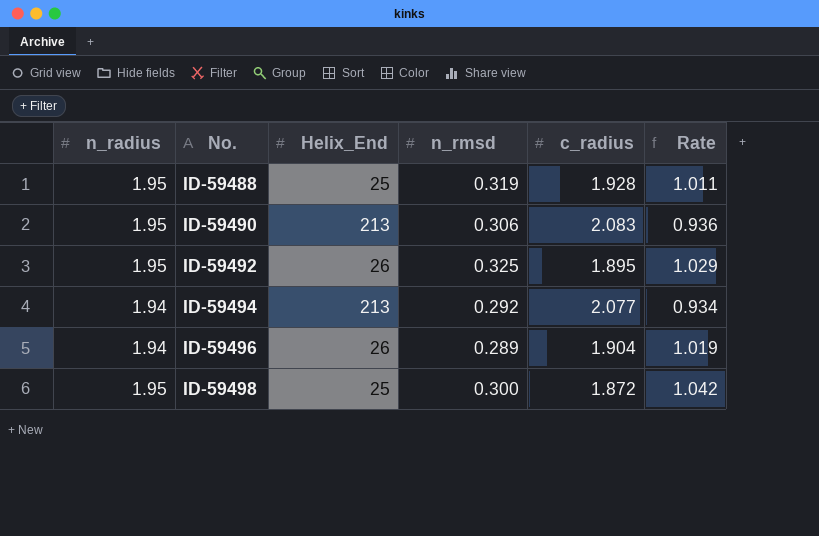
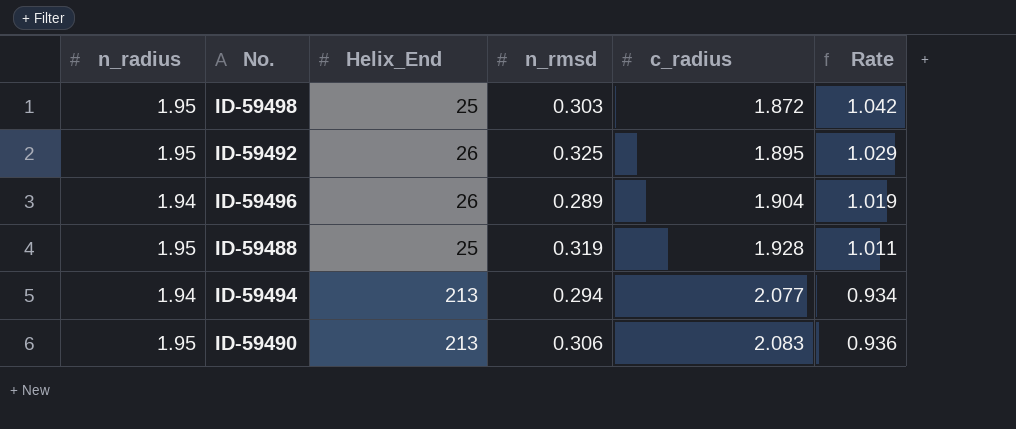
row order: No. ascending -> c_radius ascending
ID-59498 | n_rmsd: 0.300 -> 0.303
ID-59494 | n_rmsd: 0.292 -> 0.294

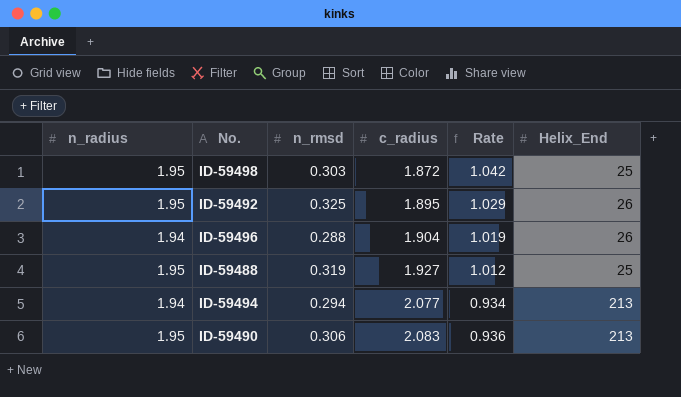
column Helix_End | position: 3 -> 6
ID-59496 | n_rmsd: 0.289 -> 0.288
ID-59488 | c_radius: 1.928 -> 1.927
ID-59488 | Rate: 1.011 -> 1.012

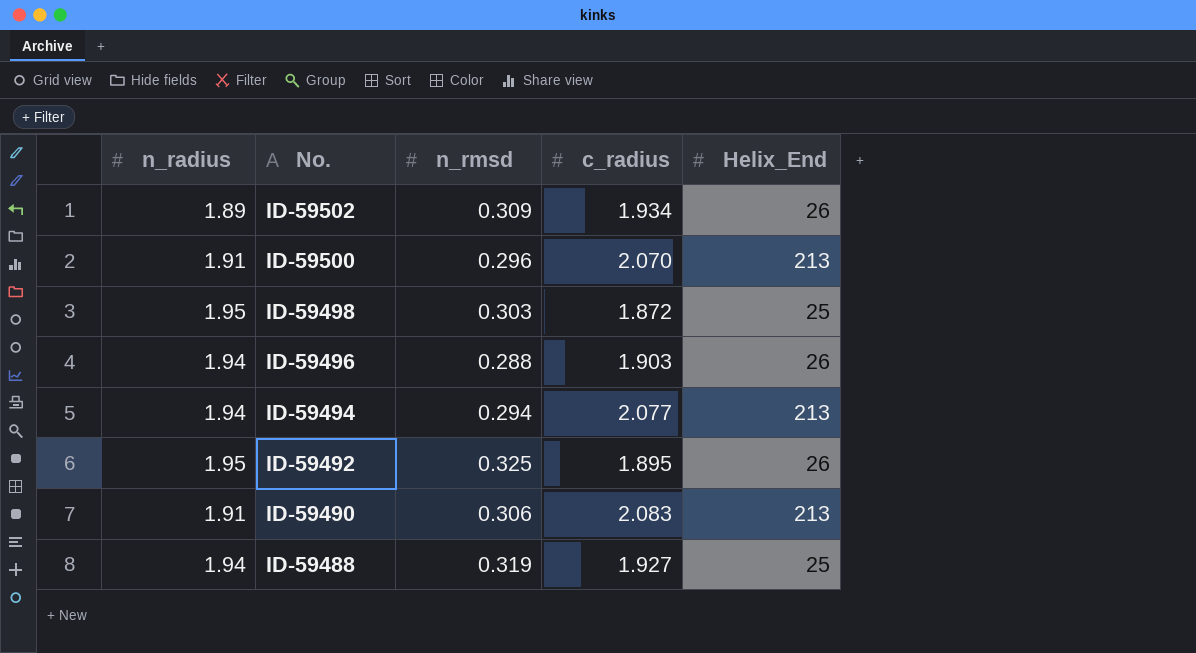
row order: c_radius ascending -> No. descending
column Rate | formula: [n_radius] / [c_radius] -> none
row ID-59502: none -> 1.89 | 0.309 | 1.934 | 26
row ID-59500: none -> 1.91 | 0.296 | 2.070 | 213
ID-59496 | c_radius: 1.904 -> 1.903
ID-59490 | n_radius: 1.95 -> 1.91
ID-59488 | n_radius: 1.95 -> 1.94

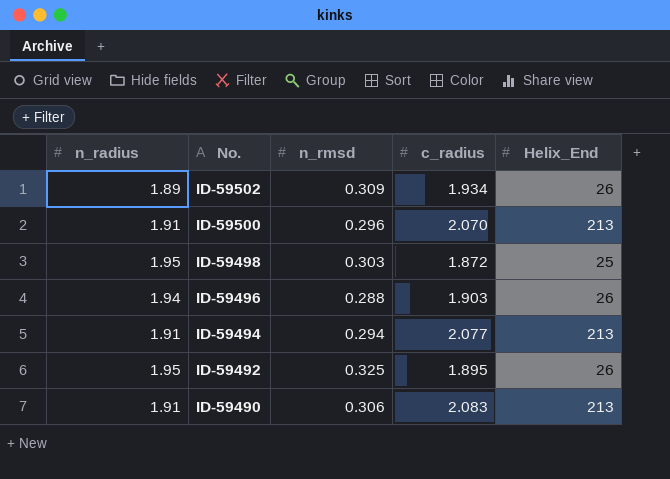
row ID-59488: 1.94 | 0.319 | 1.927 | 25 -> none
ID-59494 | n_radius: 1.94 -> 1.91

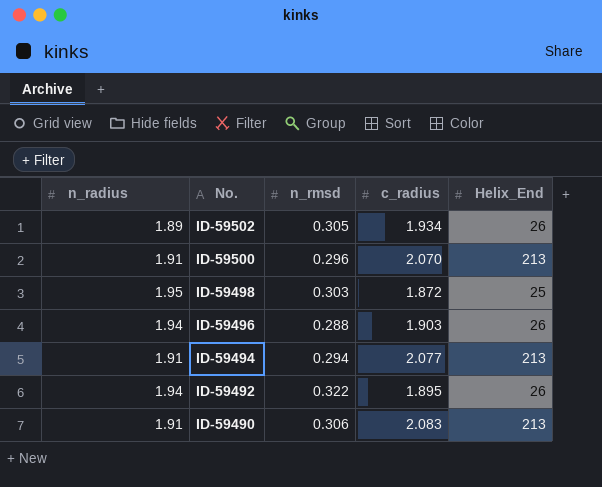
ID-59502 | n_rmsd: 0.309 -> 0.305
ID-59492 | n_radius: 1.95 -> 1.94
ID-59492 | n_rmsd: 0.325 -> 0.322

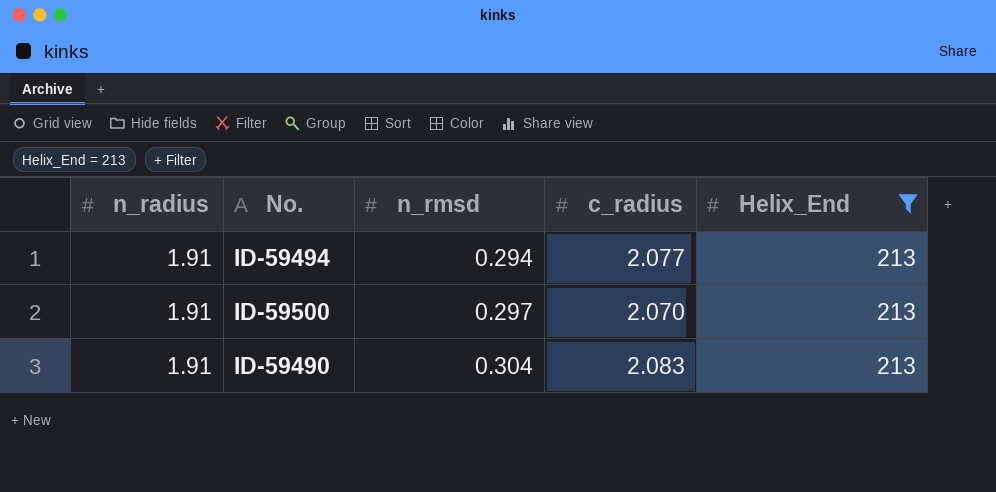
filter: none -> Helix_End = 213
row order: No. descending -> n_rmsd ascending
ID-59500 | n_rmsd: 0.296 -> 0.297
ID-59490 | n_rmsd: 0.306 -> 0.304

